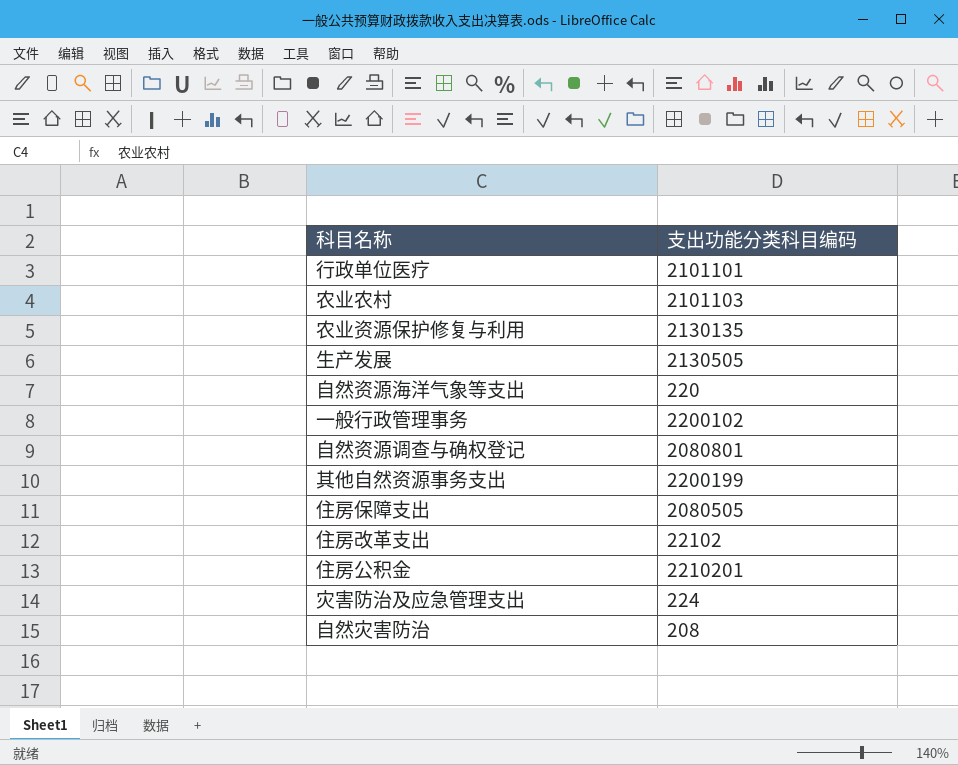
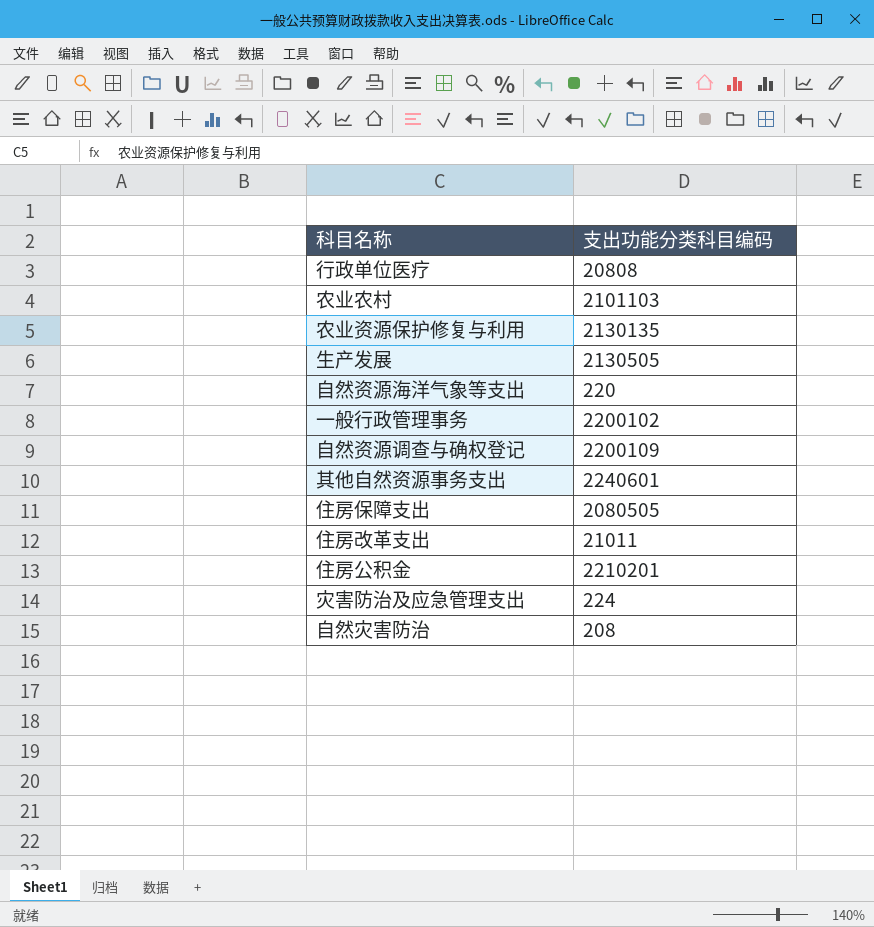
行政单位医疗 | 支出功能分类科目编码: 2101101 -> 20808
自然资源调查与确权登记 | 支出功能分类科目编码: 2080801 -> 2200109
其他自然资源事务支出 | 支出功能分类科目编码: 2200199 -> 2240601
住房改革支出 | 支出功能分类科目编码: 22102 -> 21011

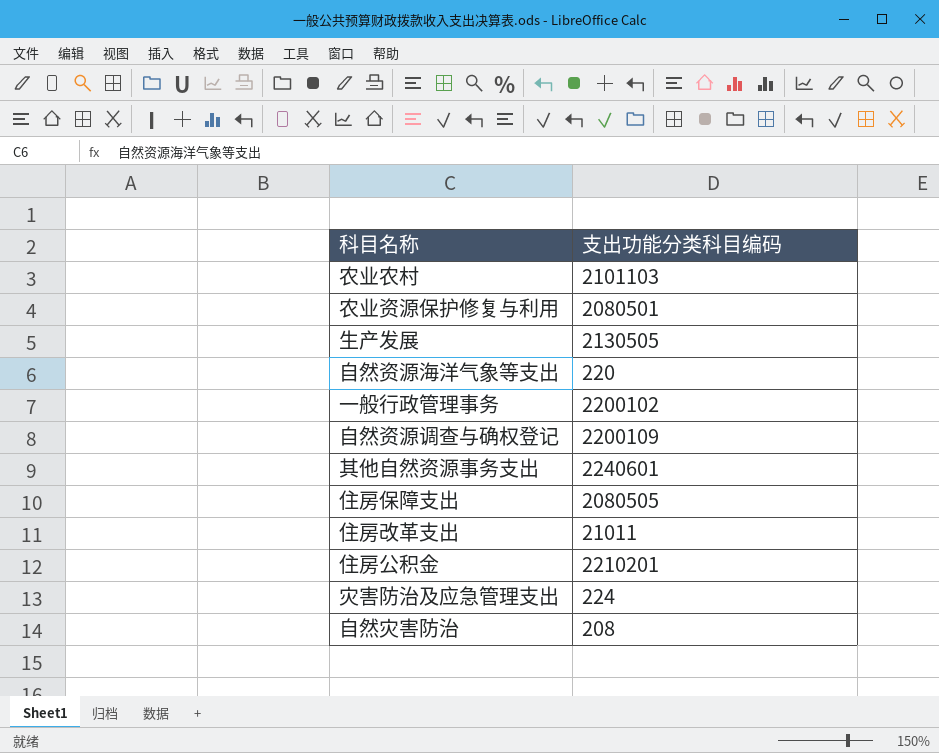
row 行政单位医疗: 20808 -> none
农业资源保护修复与利用 | 支出功能分类科目编码: 2130135 -> 2080501

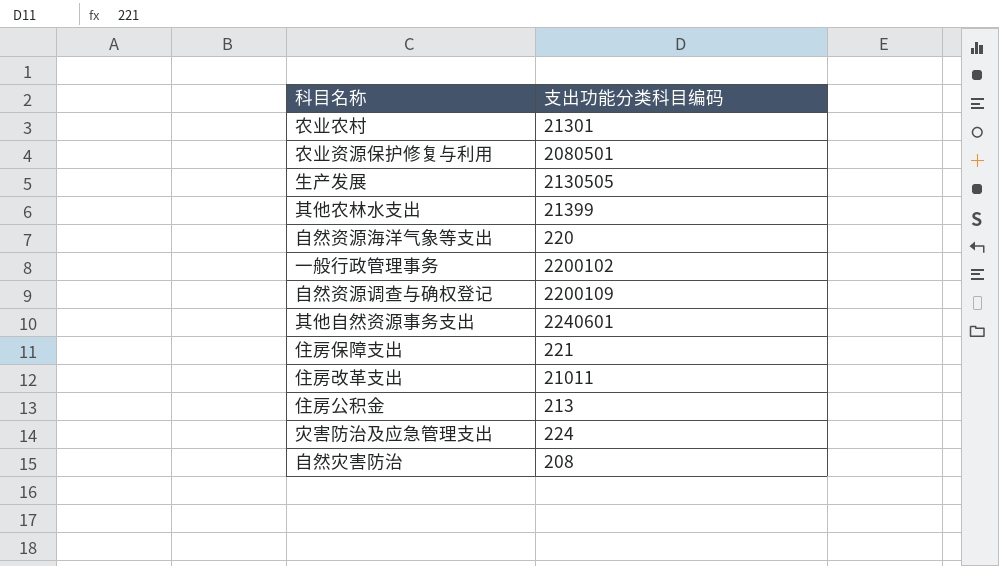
农业农村 | 支出功能分类科目编码: 2101103 -> 21301
row 其他农林水支出: none -> 21399
住房保障支出 | 支出功能分类科目编码: 2080505 -> 221
住房公积金 | 支出功能分类科目编码: 2210201 -> 213

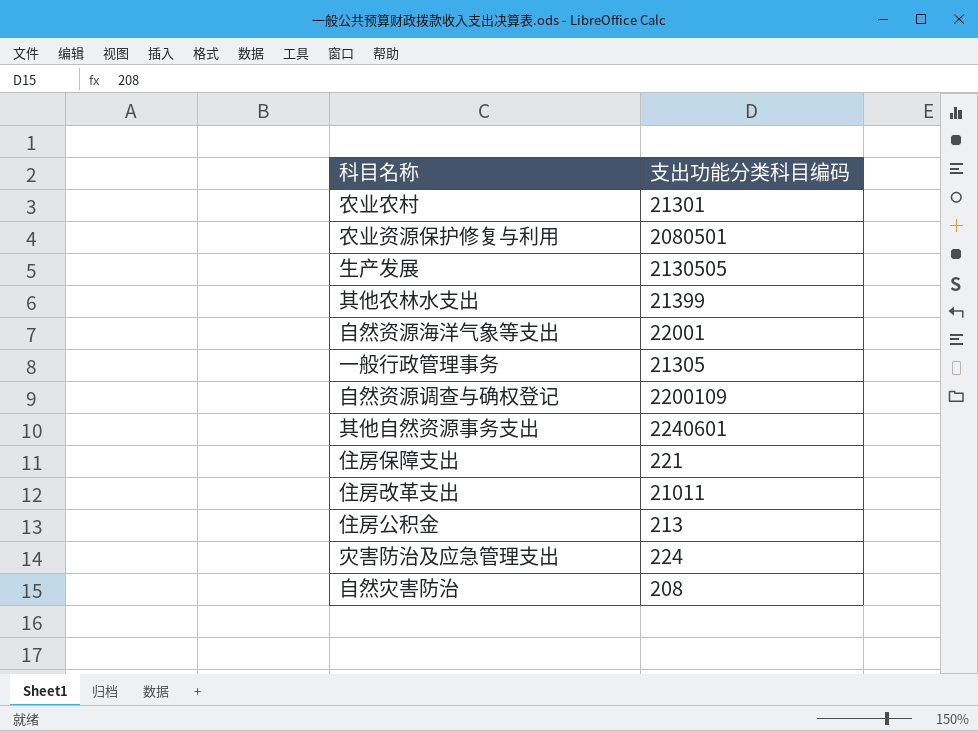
自然资源海洋气象等支出 | 支出功能分类科目编码: 220 -> 22001
一般行政管理事务 | 支出功能分类科目编码: 2200102 -> 21305

